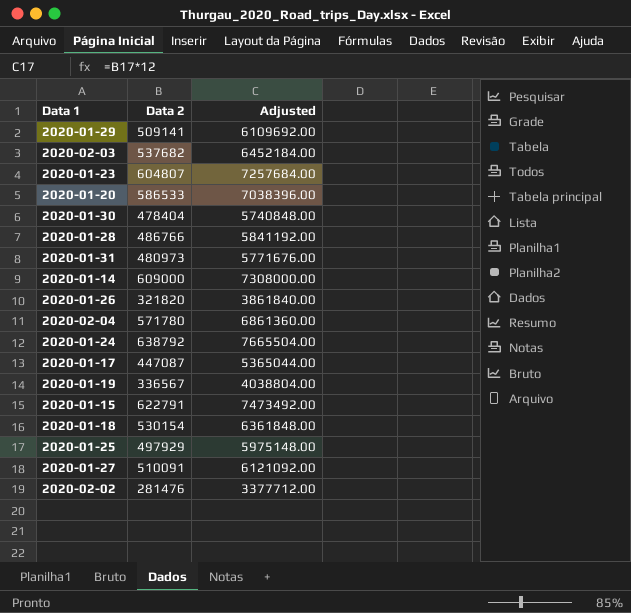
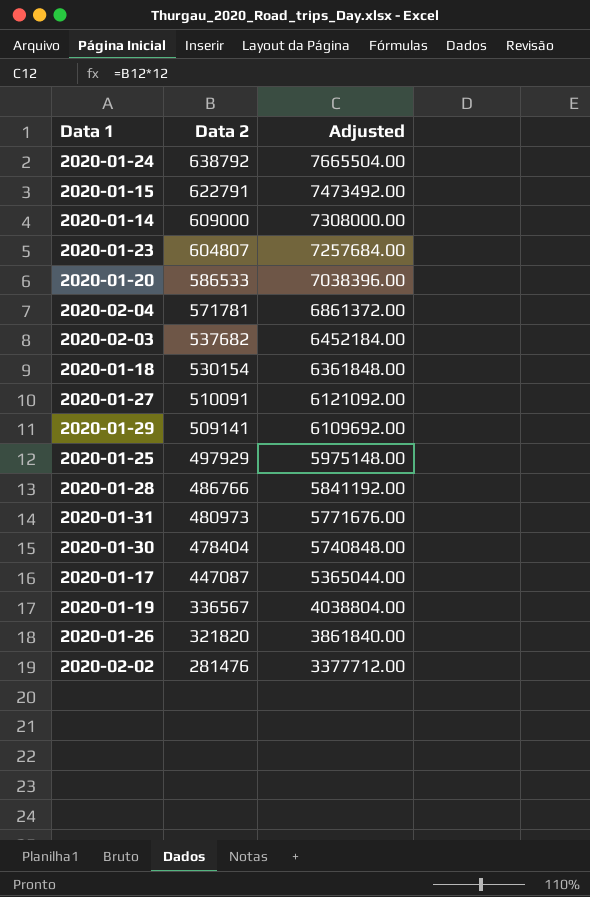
row order: none -> Data 2 descending
2020-02-04 | Data 2: 571780 -> 571781
2020-02-04 | Adjusted: 6861360.00 -> 6861372.00

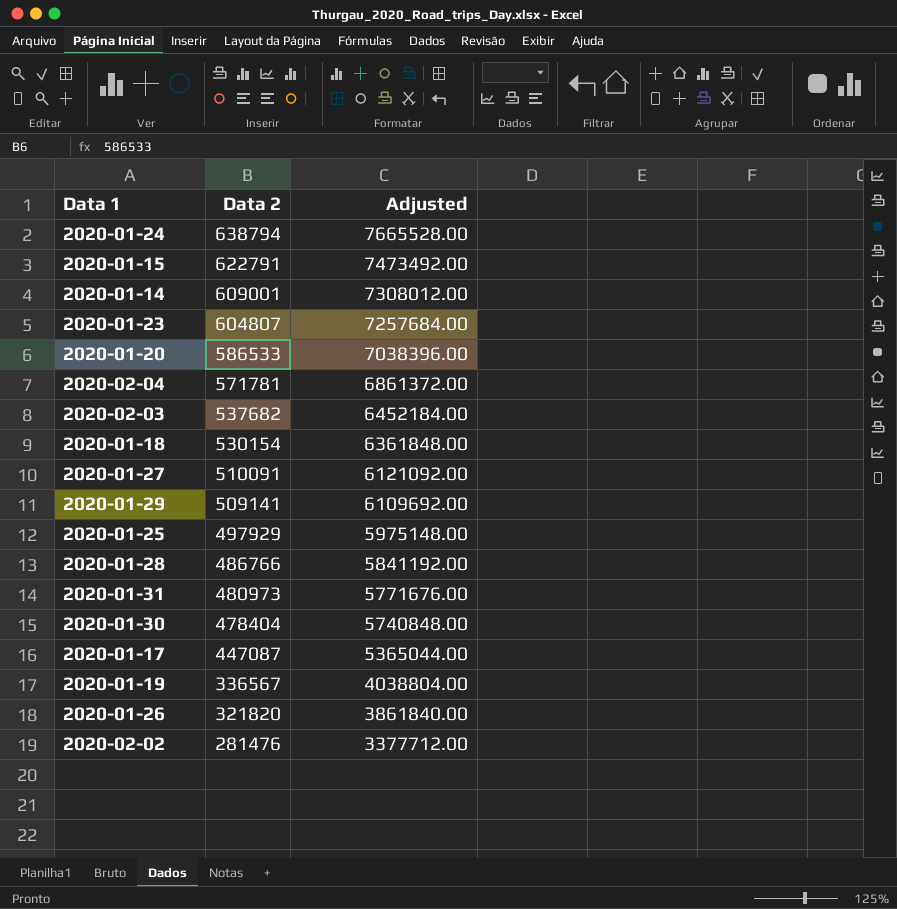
2020-01-24 | Data 2: 638792 -> 638794
2020-01-24 | Adjusted: 7665504.00 -> 7665528.00
2020-01-14 | Data 2: 609000 -> 609001
2020-01-14 | Adjusted: 7308000.00 -> 7308012.00

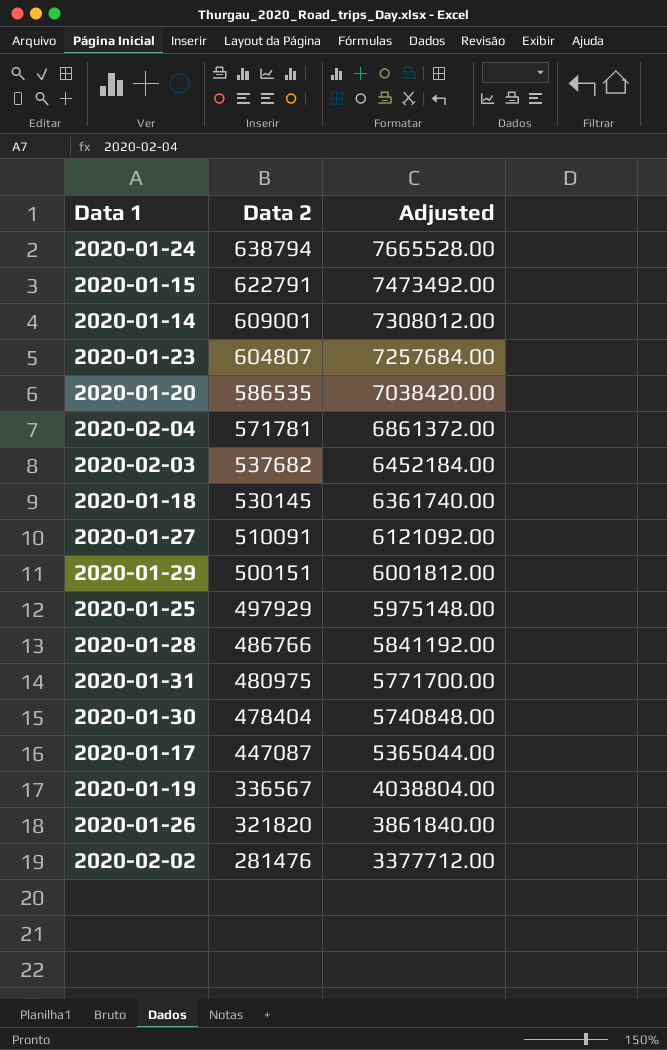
2020-01-20 | Data 2: 586533 -> 586535
2020-01-20 | Adjusted: 7038396.00 -> 7038420.00
2020-01-18 | Data 2: 530154 -> 530145
2020-01-18 | Adjusted: 6361848.00 -> 6361740.00
2020-01-29 | Data 2: 509141 -> 500151
2020-01-29 | Adjusted: 6109692.00 -> 6001812.00
2020-01-31 | Data 2: 480973 -> 480975
2020-01-31 | Adjusted: 5771676.00 -> 5771700.00

